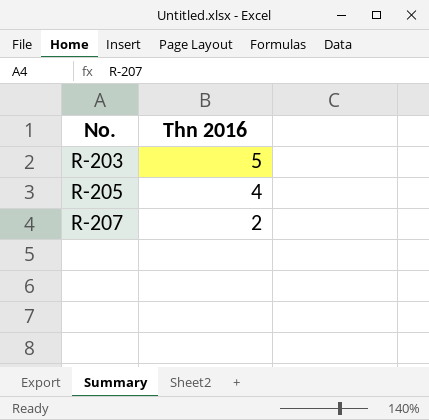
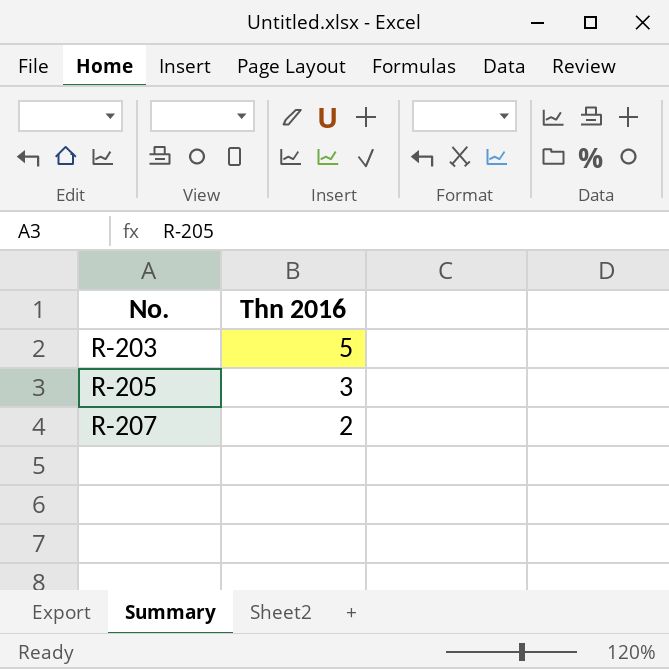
R-205 | Thn 2016: 4 -> 3

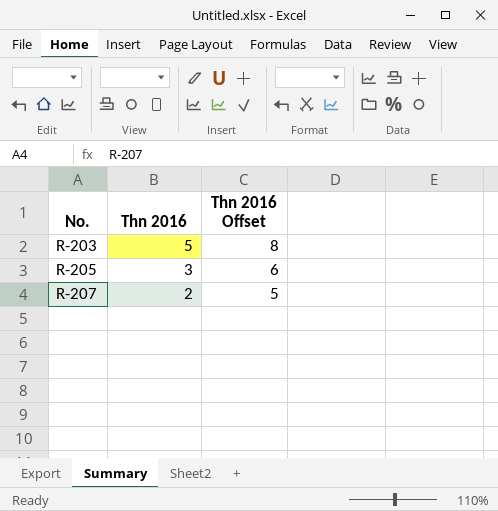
column Thn 2016 Offset | formula: none -> [Thn 2016] + 3

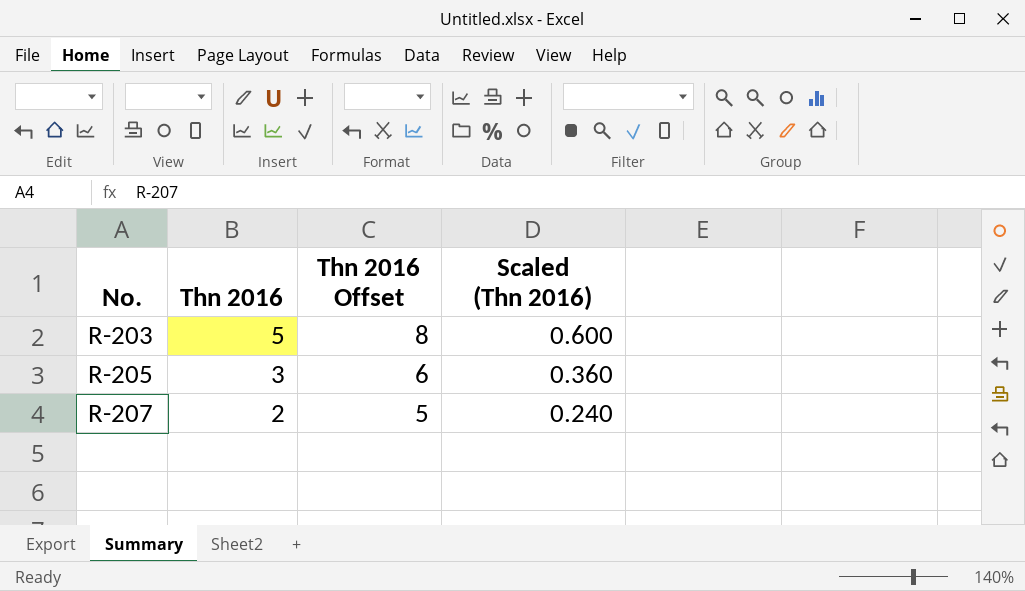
column Scaled (Thn 2016) | formula: none -> [Thn 2016] * 0.12

